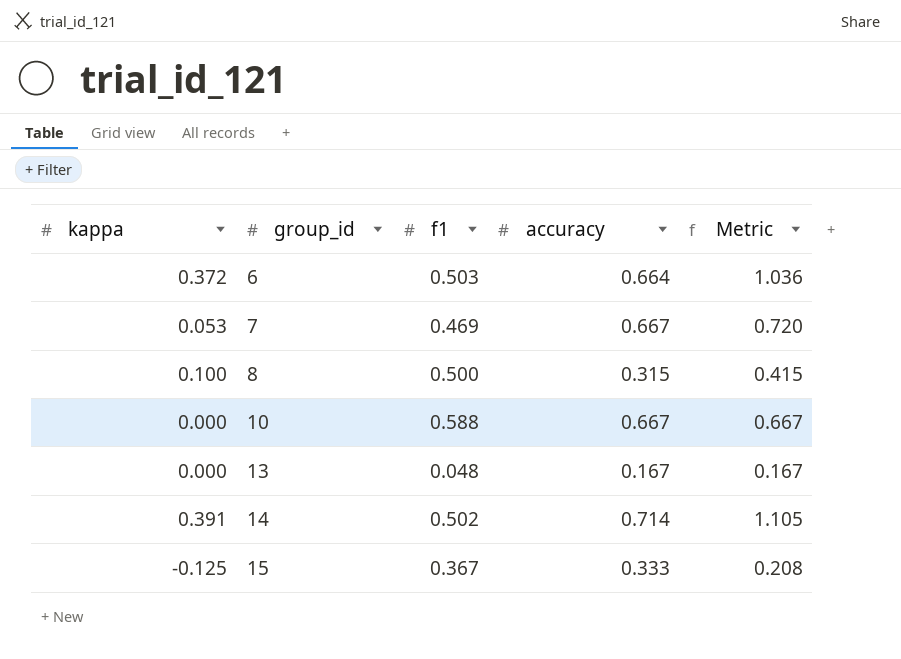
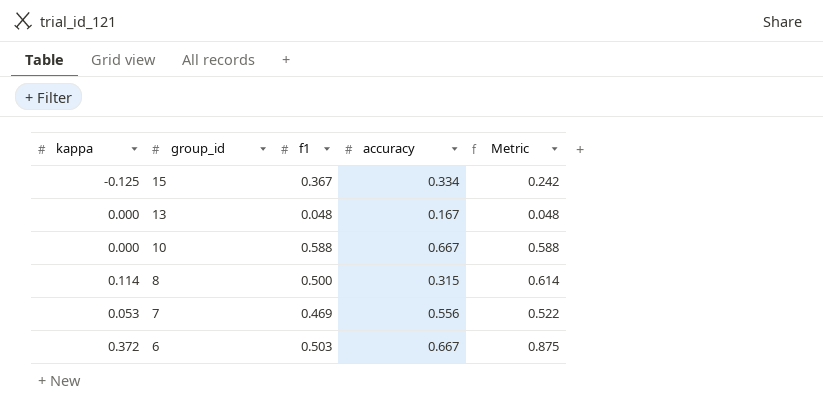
row order: group_id ascending -> group_id descending
column Metric | formula: [kappa] + [accuracy] -> [kappa] + [f1]
row 14: 0.391 | 0.502 | 0.714 | 1.105 -> none
15 | accuracy: 0.333 -> 0.334
8 | kappa: 0.100 -> 0.114
7 | accuracy: 0.667 -> 0.556
6 | accuracy: 0.664 -> 0.667

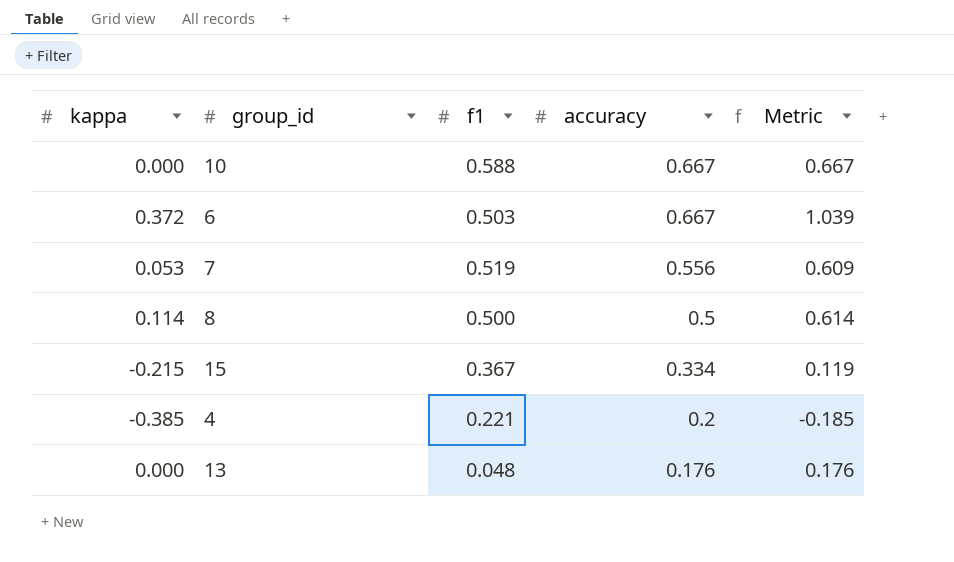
row order: group_id descending -> accuracy descending
column Metric | formula: [kappa] + [f1] -> [kappa] + [accuracy]
7 | f1: 0.469 -> 0.519
8 | accuracy: 0.315 -> 0.5
15 | kappa: -0.125 -> -0.215
row 4: none -> -0.385 | 0.221 | 0.2 | -0.185
13 | accuracy: 0.167 -> 0.176

